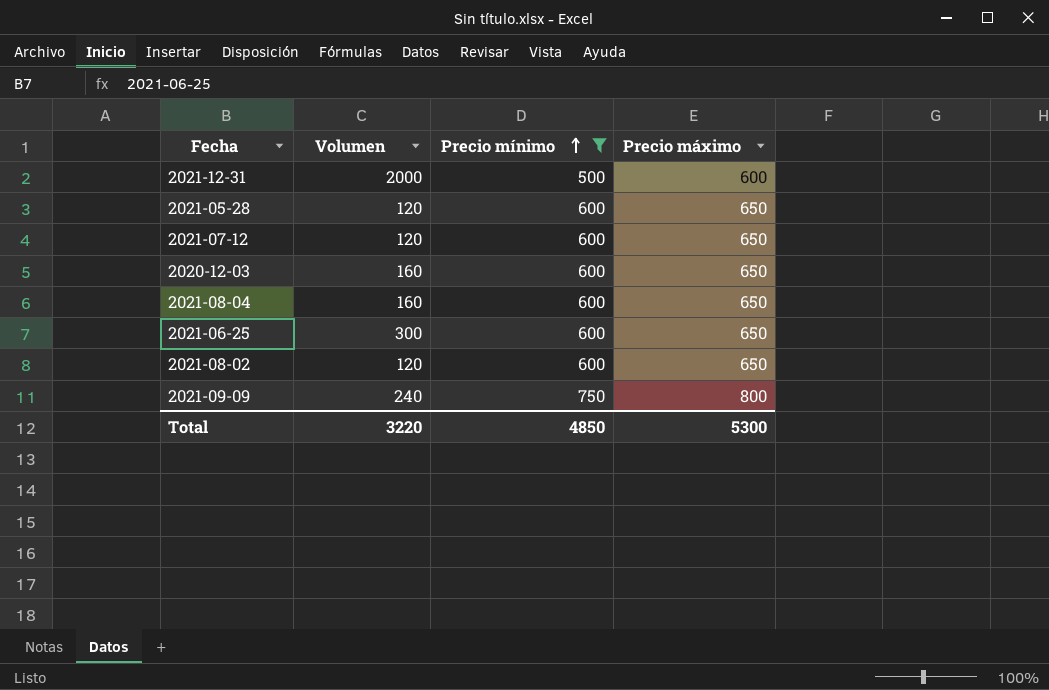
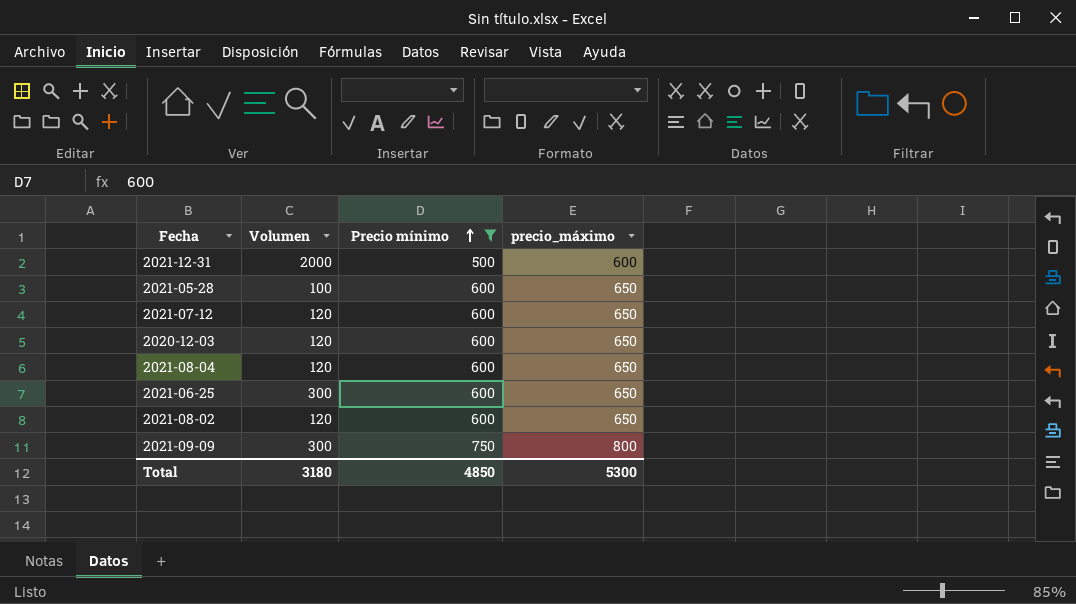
column name: Precio máximo -> precio_máximo
2021-05-28 | Volumen: 120 -> 100
2020-12-03 | Volumen: 160 -> 120
2021-08-04 | Volumen: 160 -> 120
2021-09-09 | Volumen: 240 -> 300
Total | Volumen: 3220 -> 3180

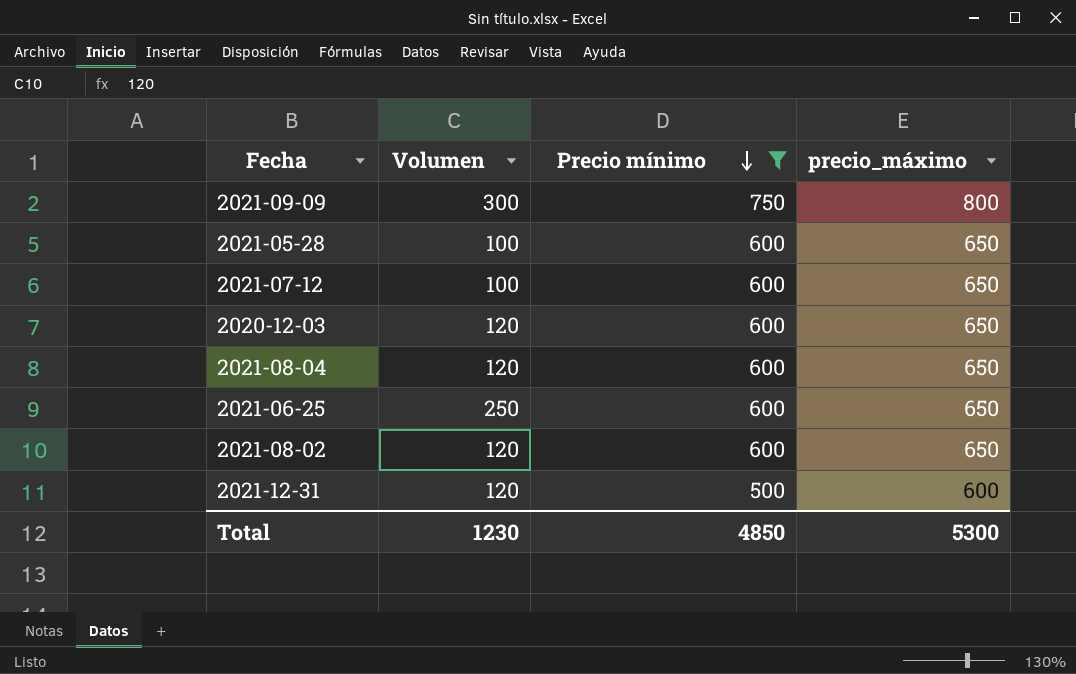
row order: Precio mínimo ascending -> Precio mínimo descending
2021-07-12 | Volumen: 120 -> 100
2021-06-25 | Volumen: 300 -> 250
2021-12-31 | Volumen: 2000 -> 120
Total | Volumen: 3180 -> 1230

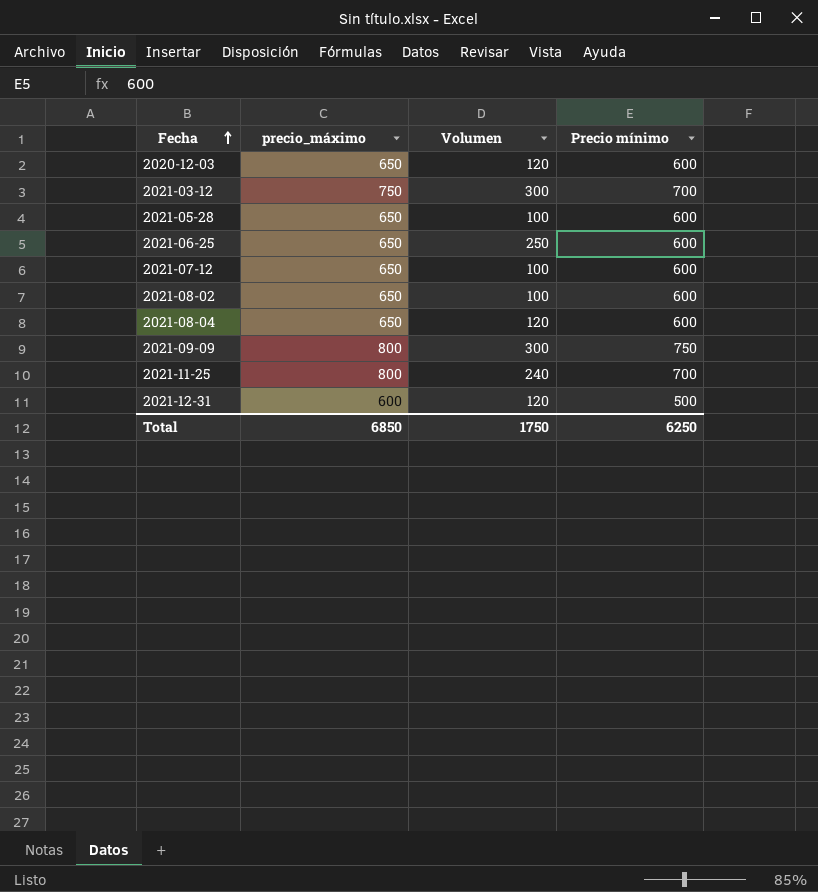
filter: Precio mínimo != 700 -> none
row order: Precio mínimo descending -> Fecha ascending
column precio_máximo | position: 4 -> 2
2021-08-02 | Volumen: 120 -> 100
Total | precio_máximo: 5300 -> 6850
Total | Volumen: 1230 -> 1750
Total | Precio mínimo: 4850 -> 6250

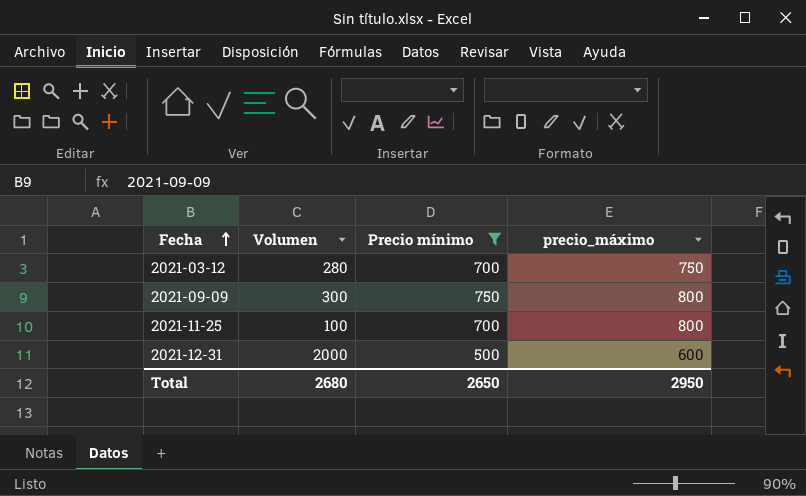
filter: none -> Precio mínimo != 600
column precio_máximo | position: 2 -> 4
2021-03-12 | Volumen: 300 -> 280
2021-11-25 | Volumen: 240 -> 100
2021-12-31 | Volumen: 120 -> 2000
Total | Volumen: 1750 -> 2680
Total | Precio mínimo: 6250 -> 2650
Total | precio_máximo: 6850 -> 2950

